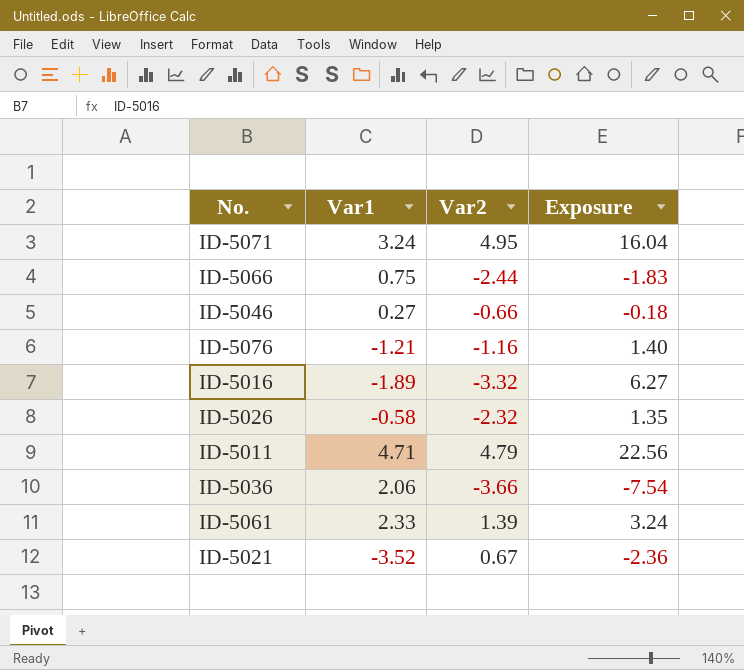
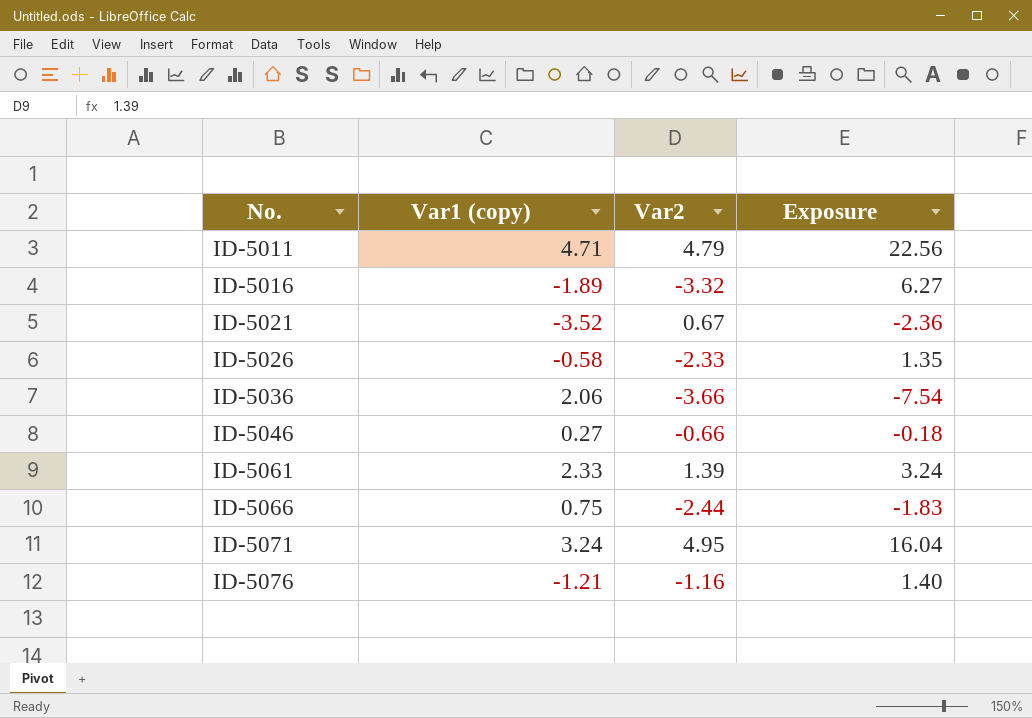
row order: none -> No. ascending
column name: Var1 -> Var1 (copy)
ID-5026 | Var2: -2.32 -> -2.33

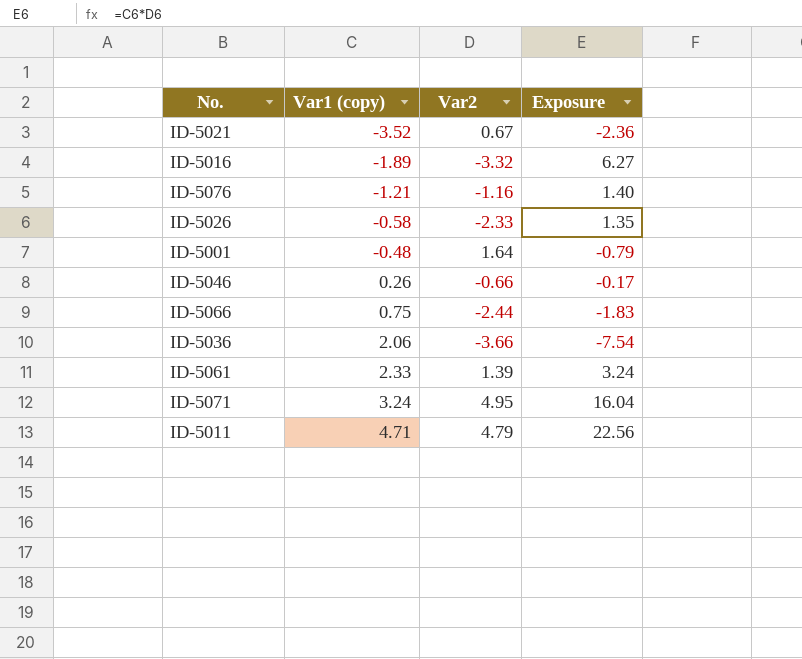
row order: No. ascending -> Var1 (copy) ascending
row ID-5001: none -> -0.48 | 1.64 | -0.79
ID-5046 | Var1 (copy): 0.27 -> 0.26
ID-5046 | Exposure: -0.18 -> -0.17

